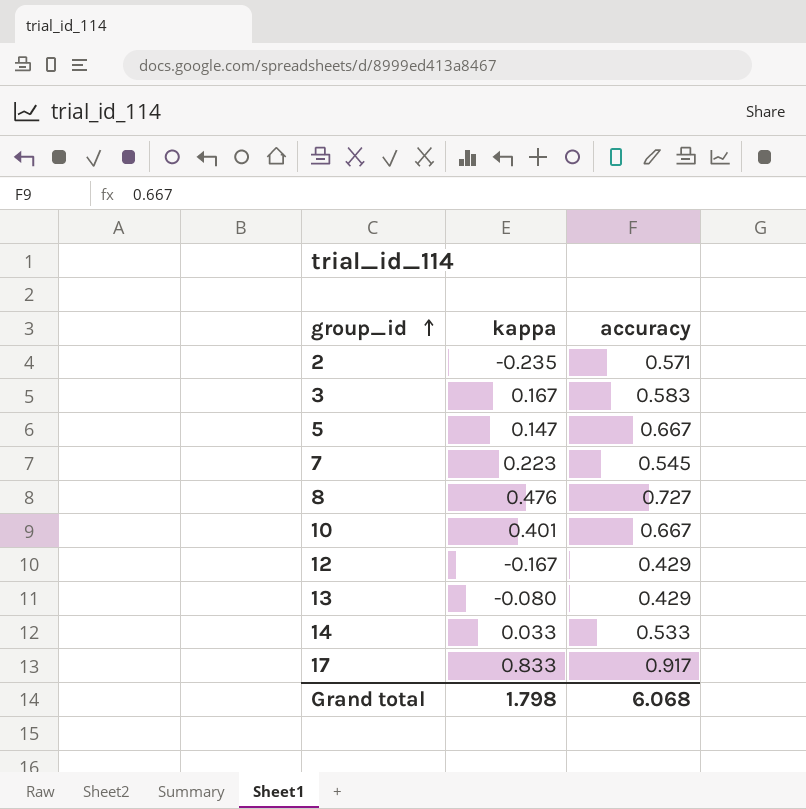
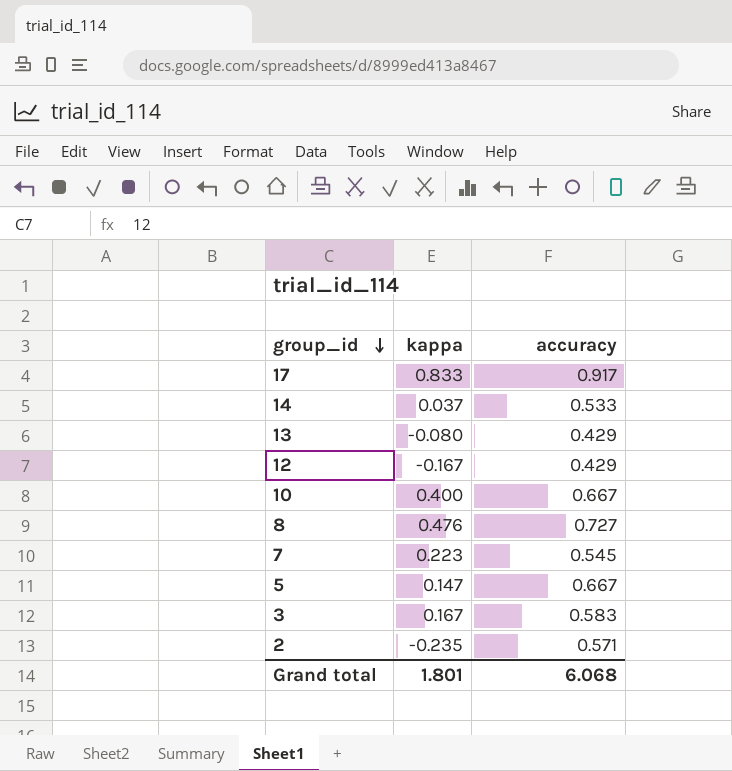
row order: group_id ascending -> group_id descending
14 | kappa: 0.033 -> 0.037
10 | kappa: 0.401 -> 0.400
Grand total | kappa: 1.798 -> 1.801

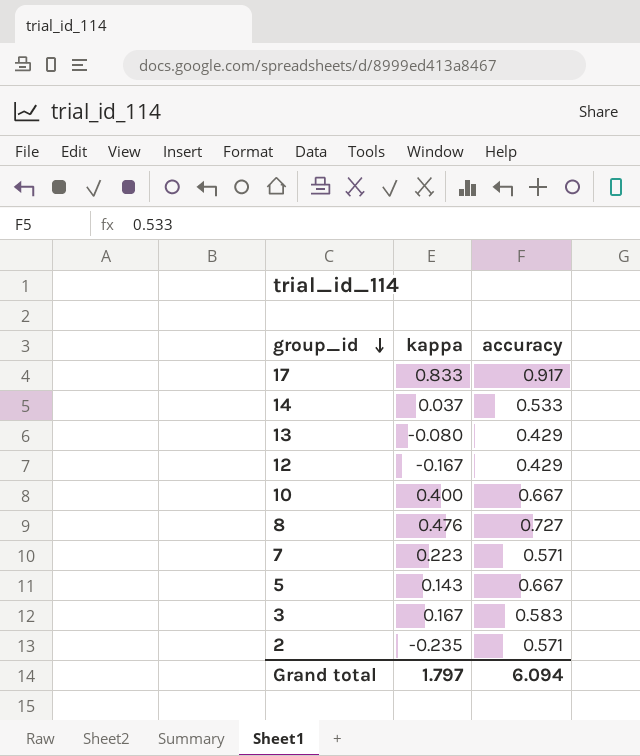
7 | accuracy: 0.545 -> 0.571
5 | kappa: 0.147 -> 0.143
Grand total | kappa: 1.801 -> 1.797
Grand total | accuracy: 6.068 -> 6.094

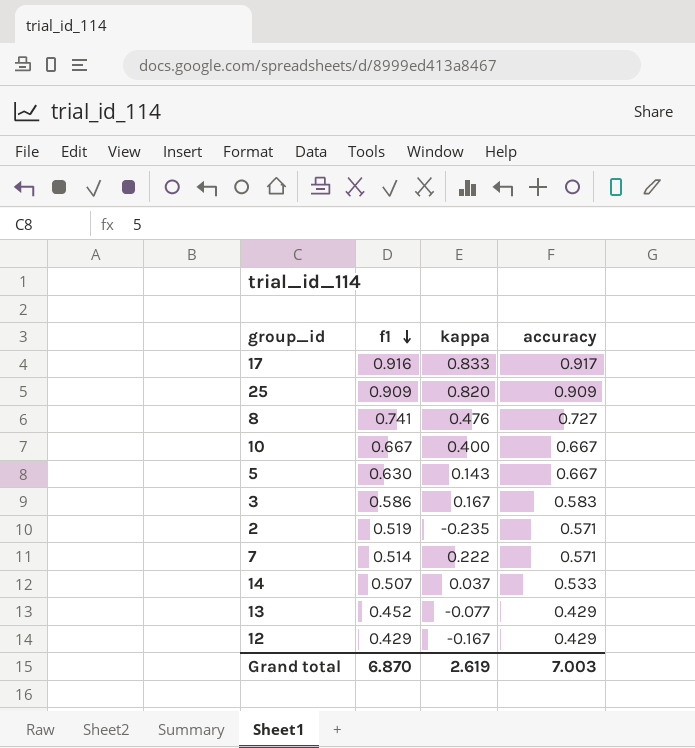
row order: group_id descending -> f1 descending
column f1 | position: none -> 2
row 25: none -> 0.909 | 0.820 | 0.909
7 | kappa: 0.223 -> 0.222
13 | kappa: -0.080 -> -0.077
Grand total | kappa: 1.797 -> 2.619
Grand total | accuracy: 6.094 -> 7.003

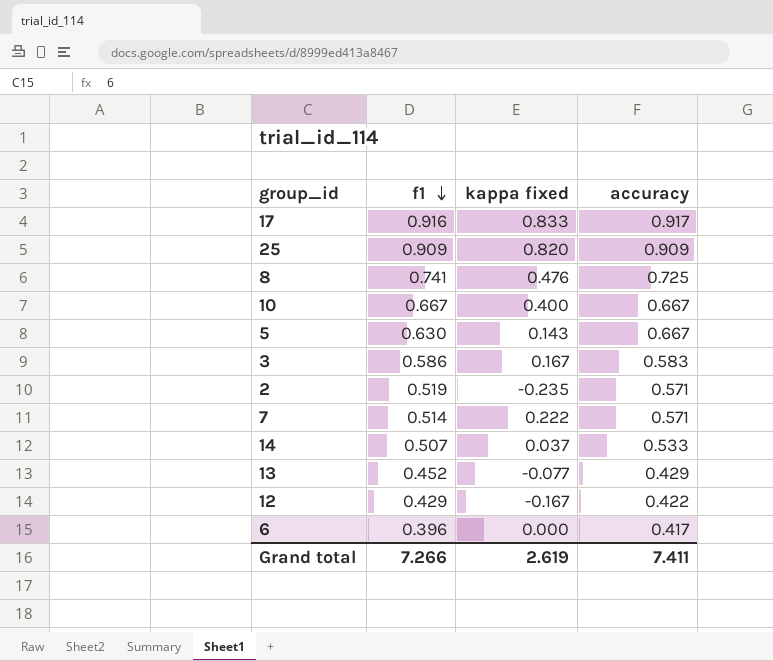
column name: kappa -> kappa fixed
8 | accuracy: 0.727 -> 0.725
12 | accuracy: 0.429 -> 0.422
row 6: none -> 0.396 | 0.000 | 0.417
Grand total | f1: 6.870 -> 7.266
Grand total | accuracy: 7.003 -> 7.411

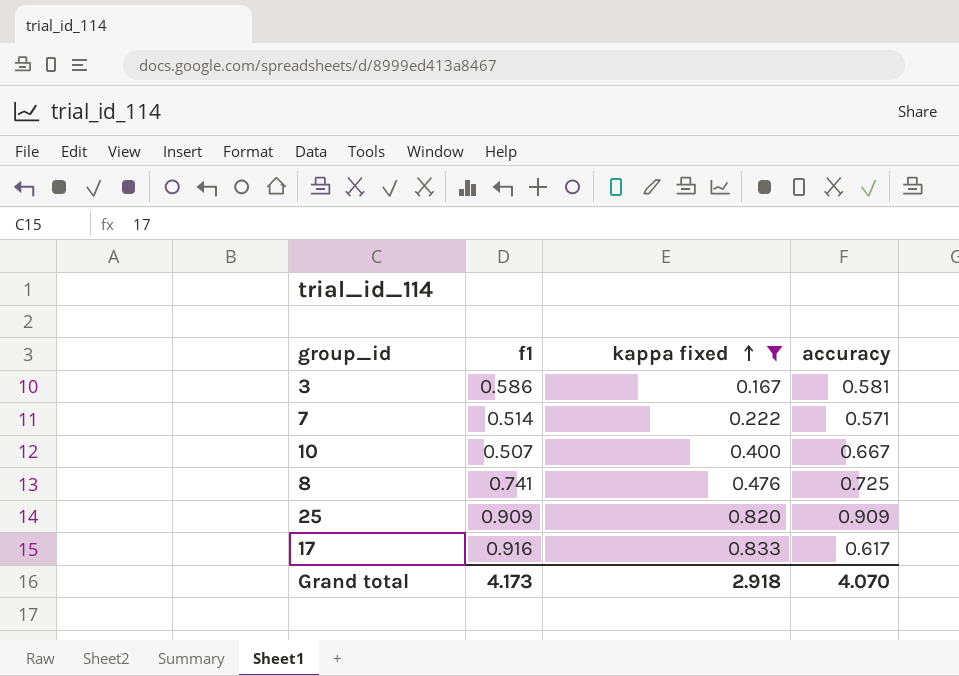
filter: none -> kappa fixed >= 0.167
row order: f1 descending -> kappa fixed ascending
3 | accuracy: 0.583 -> 0.581
10 | f1: 0.667 -> 0.507
17 | accuracy: 0.917 -> 0.617
Grand total | f1: 7.266 -> 4.173
Grand total | kappa fixed: 2.619 -> 2.918
Grand total | accuracy: 7.411 -> 4.070

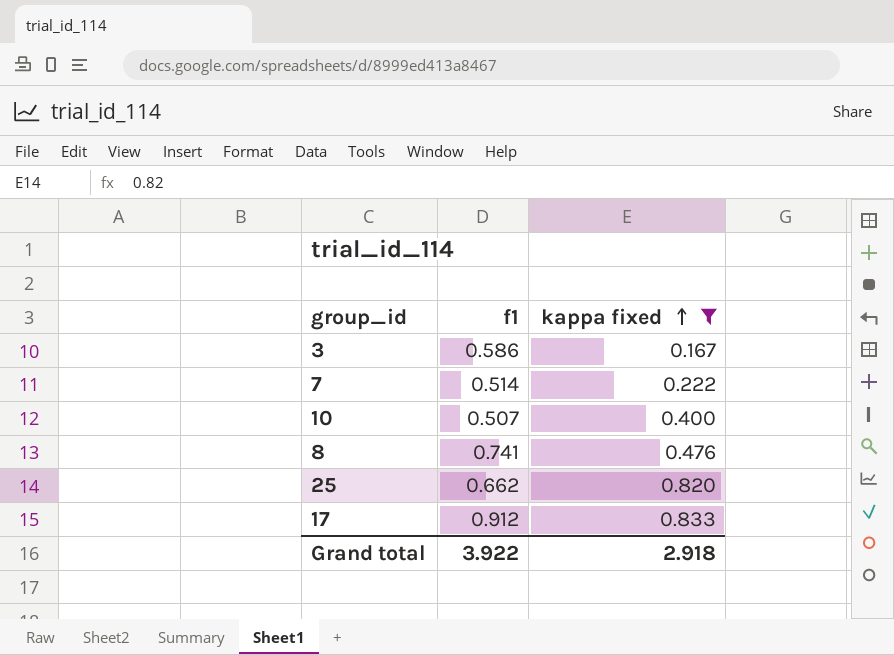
column accuracy | position: 4 -> none
25 | f1: 0.909 -> 0.662
17 | f1: 0.916 -> 0.912
Grand total | f1: 4.173 -> 3.922

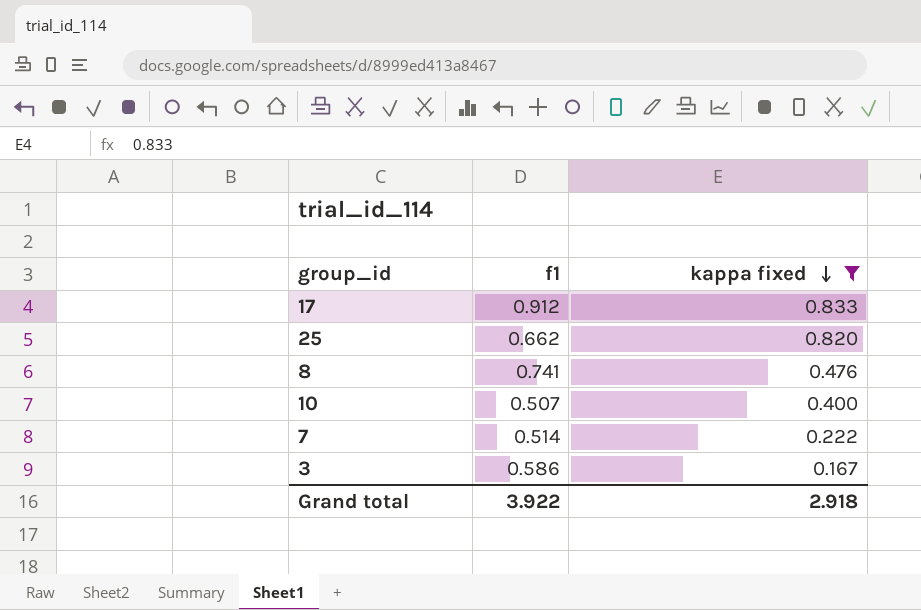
row order: kappa fixed ascending -> kappa fixed descending

